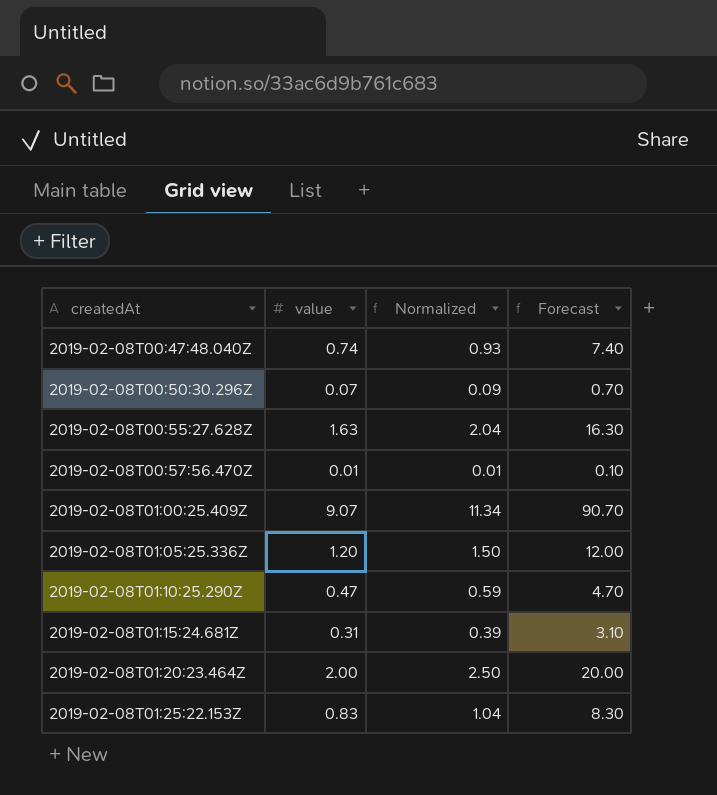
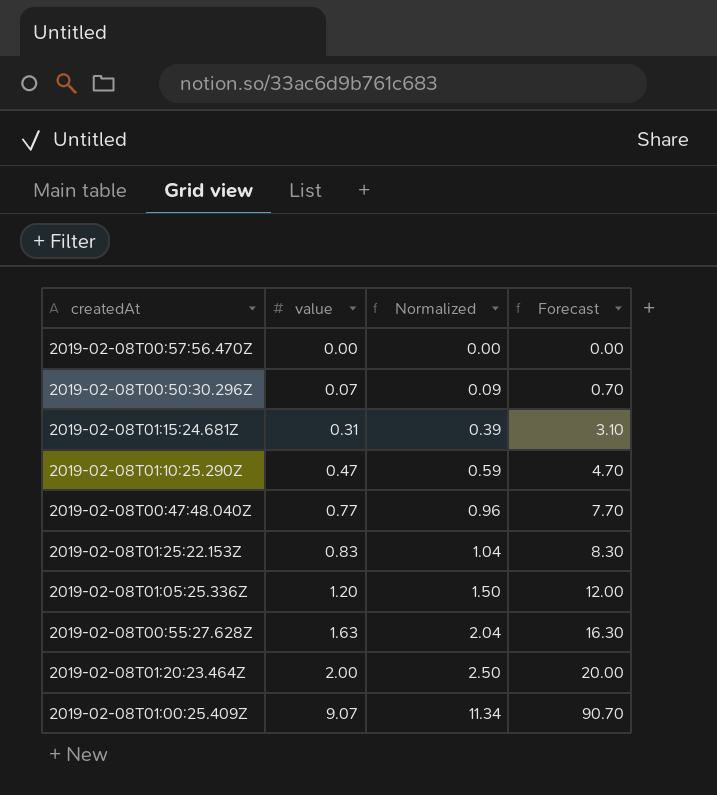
row order: createdAt ascending -> value ascending
2019-02-08T00:57:56.470Z | value: 0.01 -> 0.00
2019-02-08T00:57:56.470Z | Normalized: 0.01 -> 0.00
2019-02-08T00:57:56.470Z | Forecast: 0.10 -> 0.00
2019-02-08T00:47:48.040Z | value: 0.74 -> 0.77
2019-02-08T00:47:48.040Z | Normalized: 0.93 -> 0.96
2019-02-08T00:47:48.040Z | Forecast: 7.40 -> 7.70

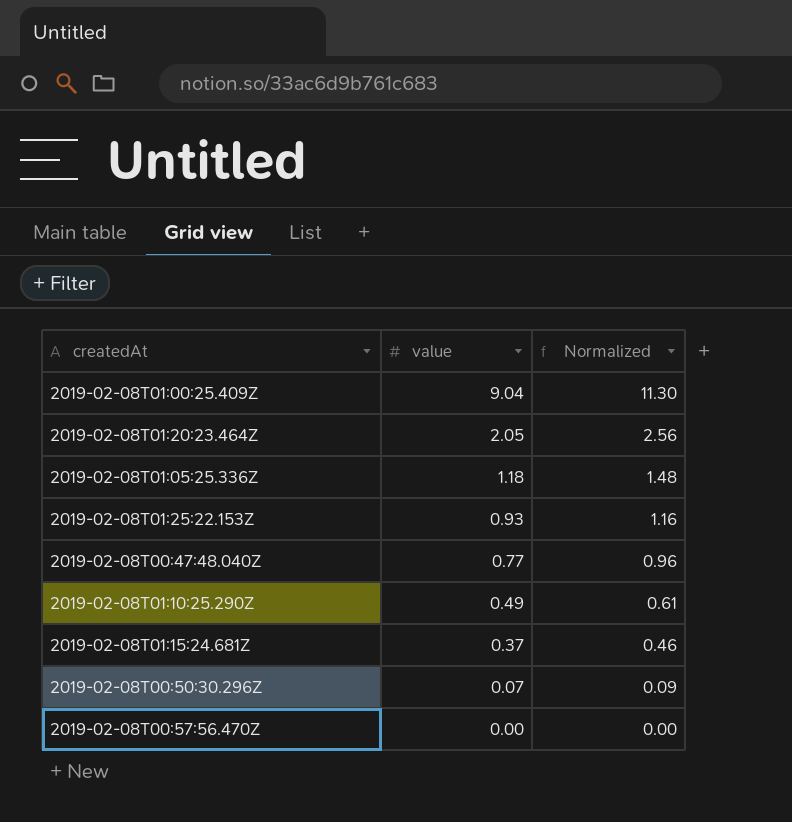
row order: value ascending -> value descending
column Forecast | formula: [value] * 10 -> none
row 2019-02-08T00:55:27.628Z: 1.63 | 2.04 | 16.30 -> none
2019-02-08T01:00:25.409Z | value: 9.07 -> 9.04
2019-02-08T01:00:25.409Z | Normalized: 11.34 -> 11.30
2019-02-08T01:20:23.464Z | value: 2.00 -> 2.05
2019-02-08T01:20:23.464Z | Normalized: 2.50 -> 2.56
2019-02-08T01:05:25.336Z | value: 1.20 -> 1.18
2019-02-08T01:05:25.336Z | Normalized: 1.50 -> 1.48
2019-02-08T01:25:22.153Z | value: 0.83 -> 0.93
2019-02-08T01:25:22.153Z | Normalized: 1.04 -> 1.16
2019-02-08T01:10:25.290Z | value: 0.47 -> 0.49
2019-02-08T01:10:25.290Z | Normalized: 0.59 -> 0.61
2019-02-08T01:15:24.681Z | value: 0.31 -> 0.37
2019-02-08T01:15:24.681Z | Normalized: 0.39 -> 0.46

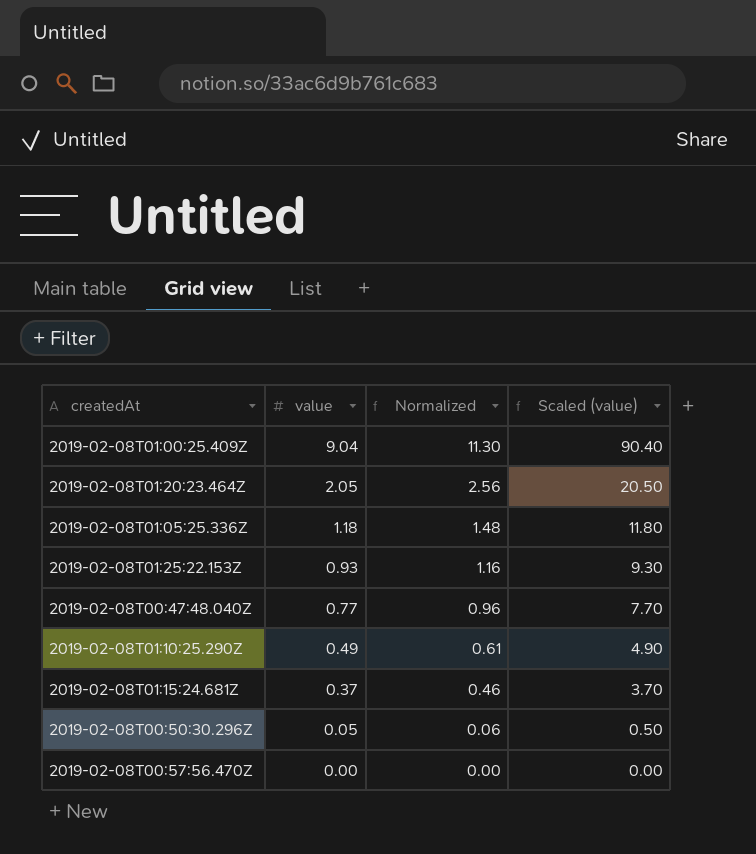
column Scaled (value) | formula: none -> [value] * 10
2019-02-08T00:50:30.296Z | value: 0.07 -> 0.05
2019-02-08T00:50:30.296Z | Normalized: 0.09 -> 0.06

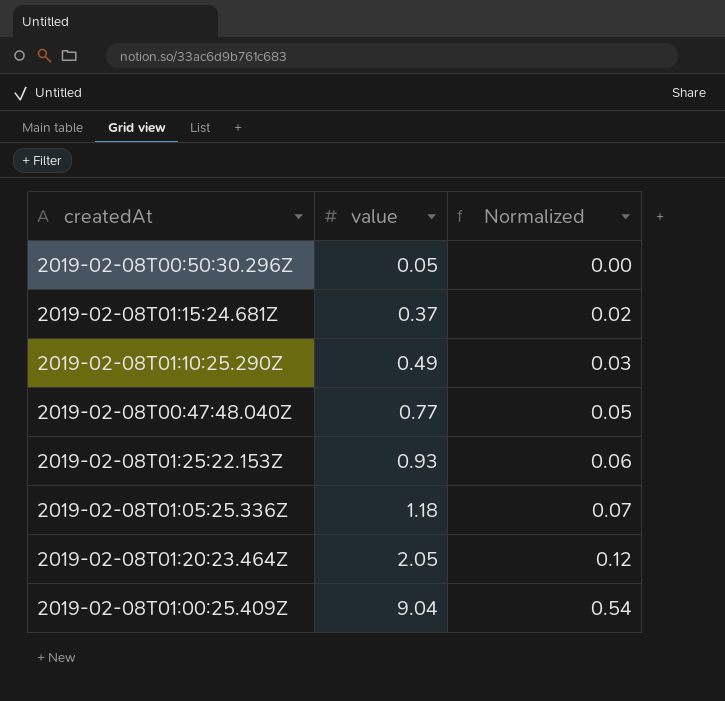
row order: value descending -> value ascending
column Scaled (value) | formula: [value] * 10 -> none
column Normalized | formula: [value] * 1.25 -> [value] * 0.06
row 2019-02-08T00:57:56.470Z: 0.00 | 0.00 | 0.00 -> none

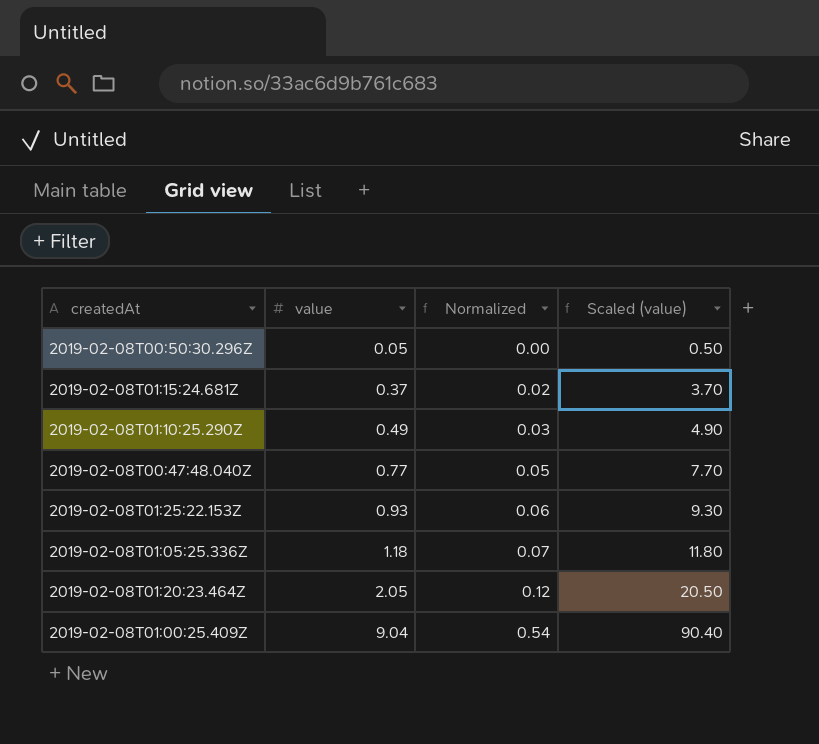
column Scaled (value) | formula: none -> [value] * 10

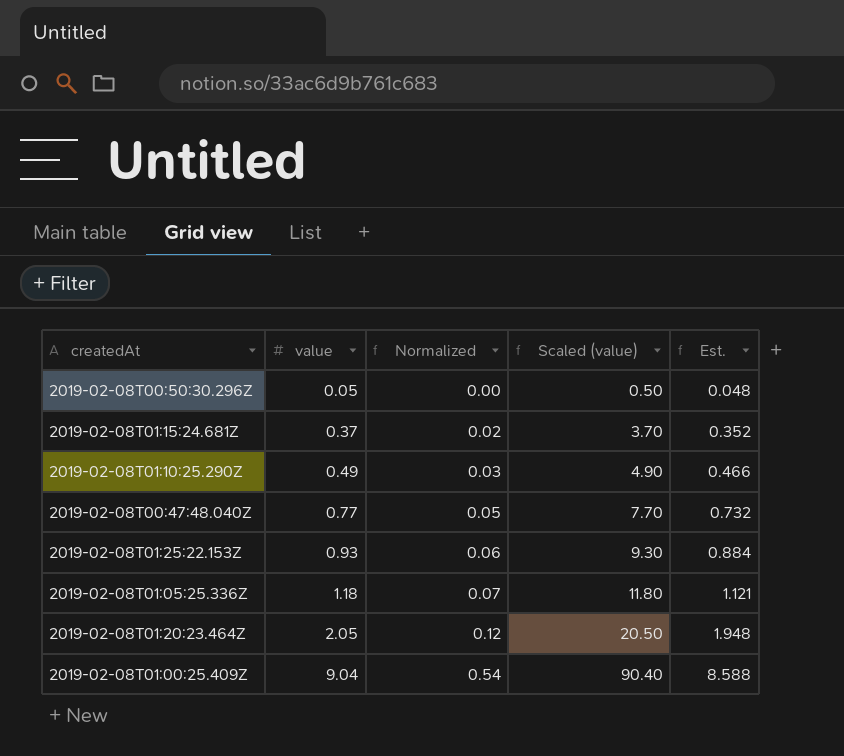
column Est. | formula: none -> [value] * 0.95

